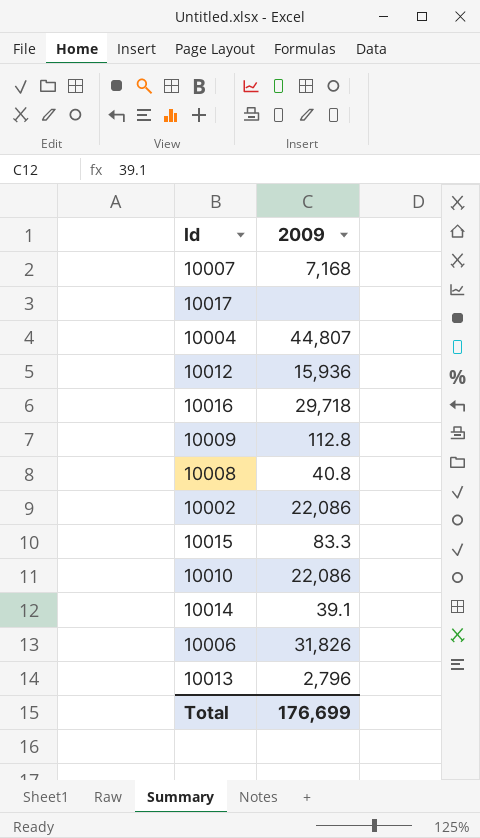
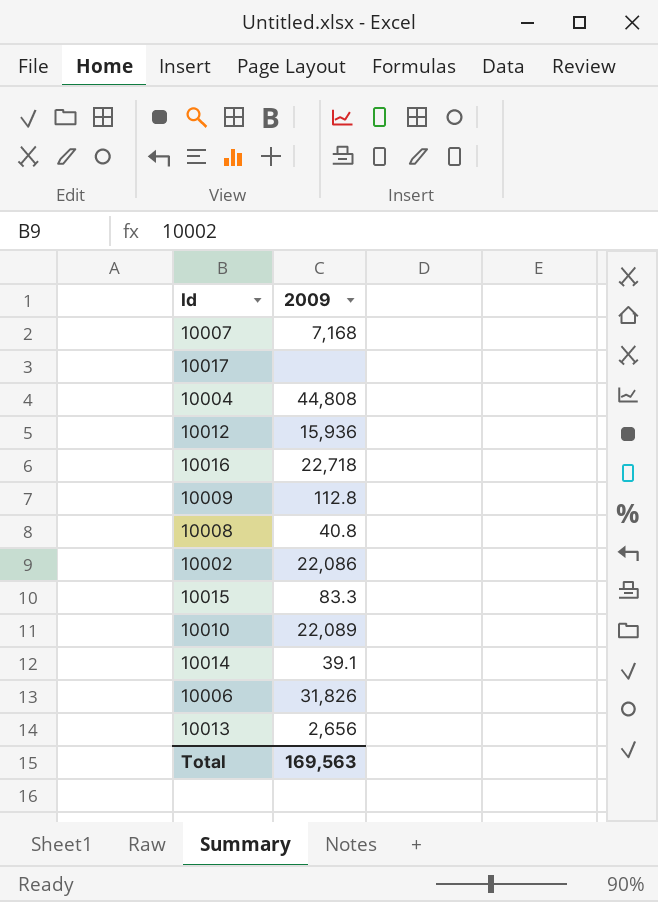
10004 | 2009: 44,807 -> 44,808
10016 | 2009: 29,718 -> 22,718
10010 | 2009: 22,086 -> 22,089
10013 | 2009: 2,796 -> 2,656
Total | 2009: 176,699 -> 169,563

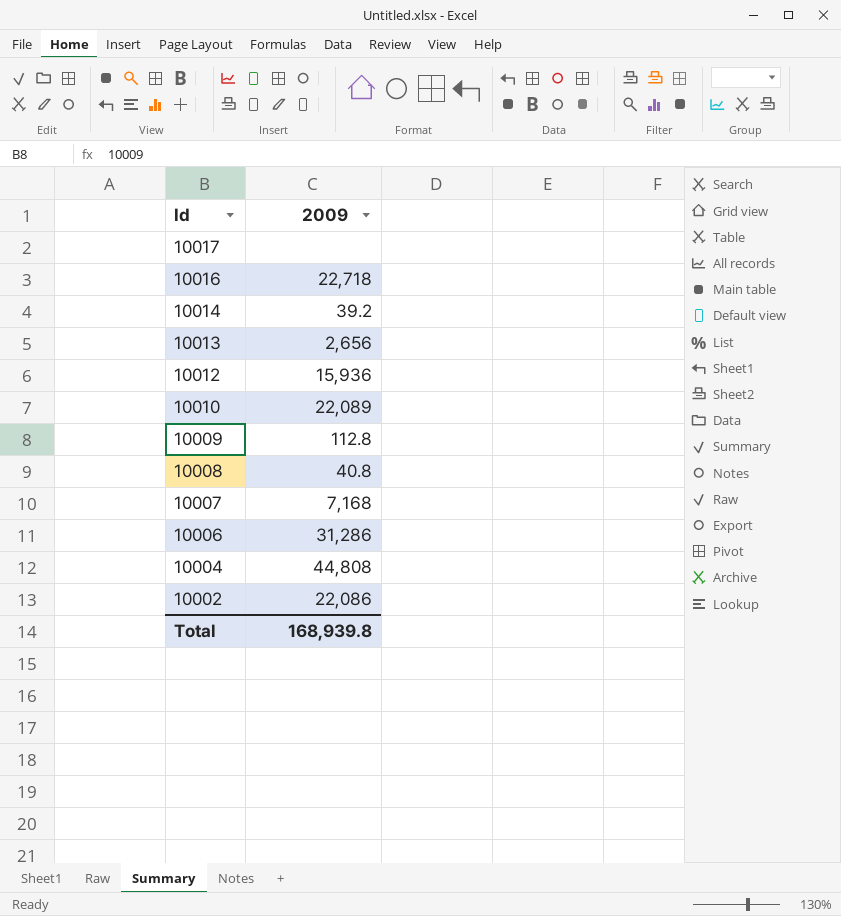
row order: none -> Id descending
row 10015: 83.3 -> none
10014 | 2009: 39.1 -> 39.2
10006 | 2009: 31,826 -> 31,286
Total | 2009: 169,563 -> 168,939.8

